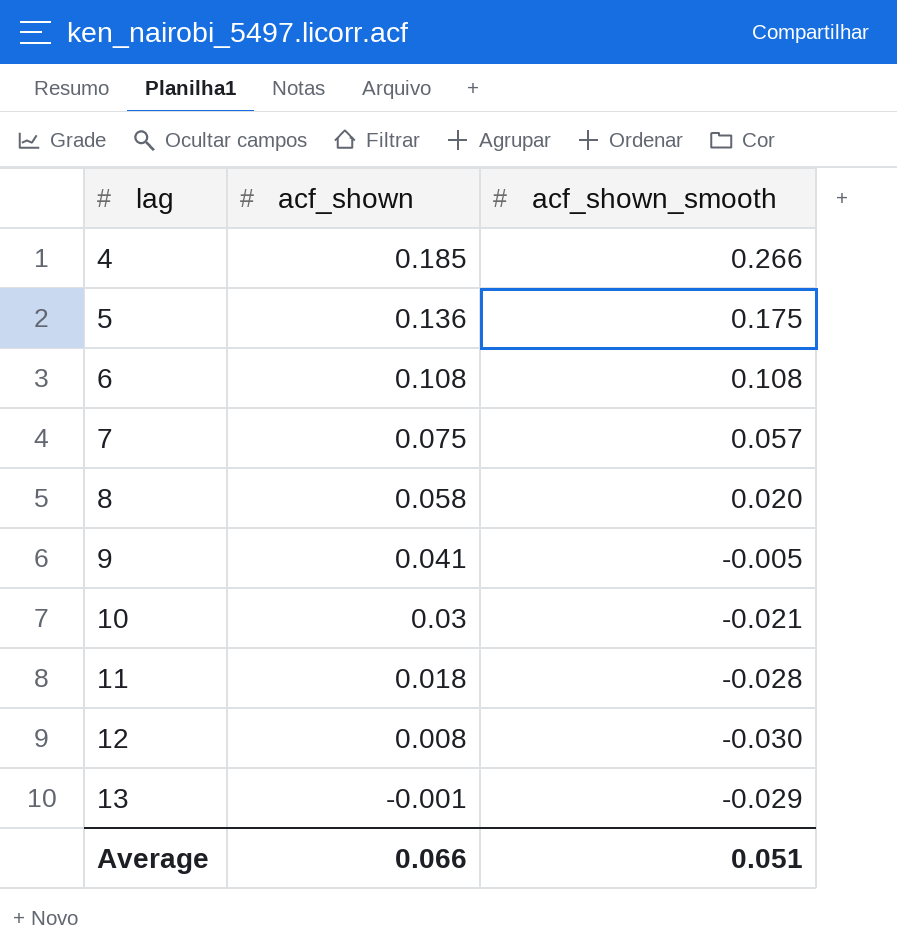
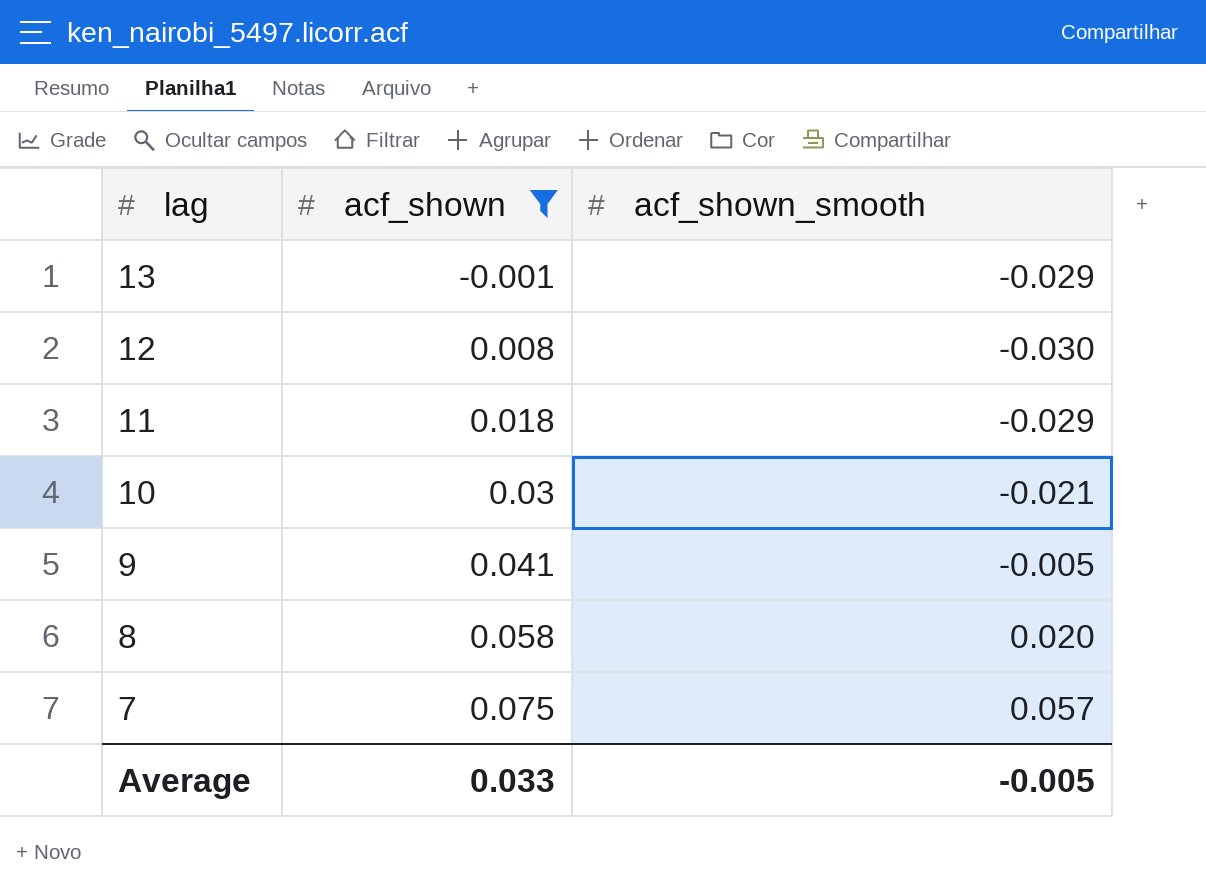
filter: none -> acf_shown <= 0.075
row order: lag ascending -> lag descending
11 | acf_shown_smooth: -0.028 -> -0.029
Average | acf_shown: 0.066 -> 0.033
Average | acf_shown_smooth: 0.051 -> -0.005

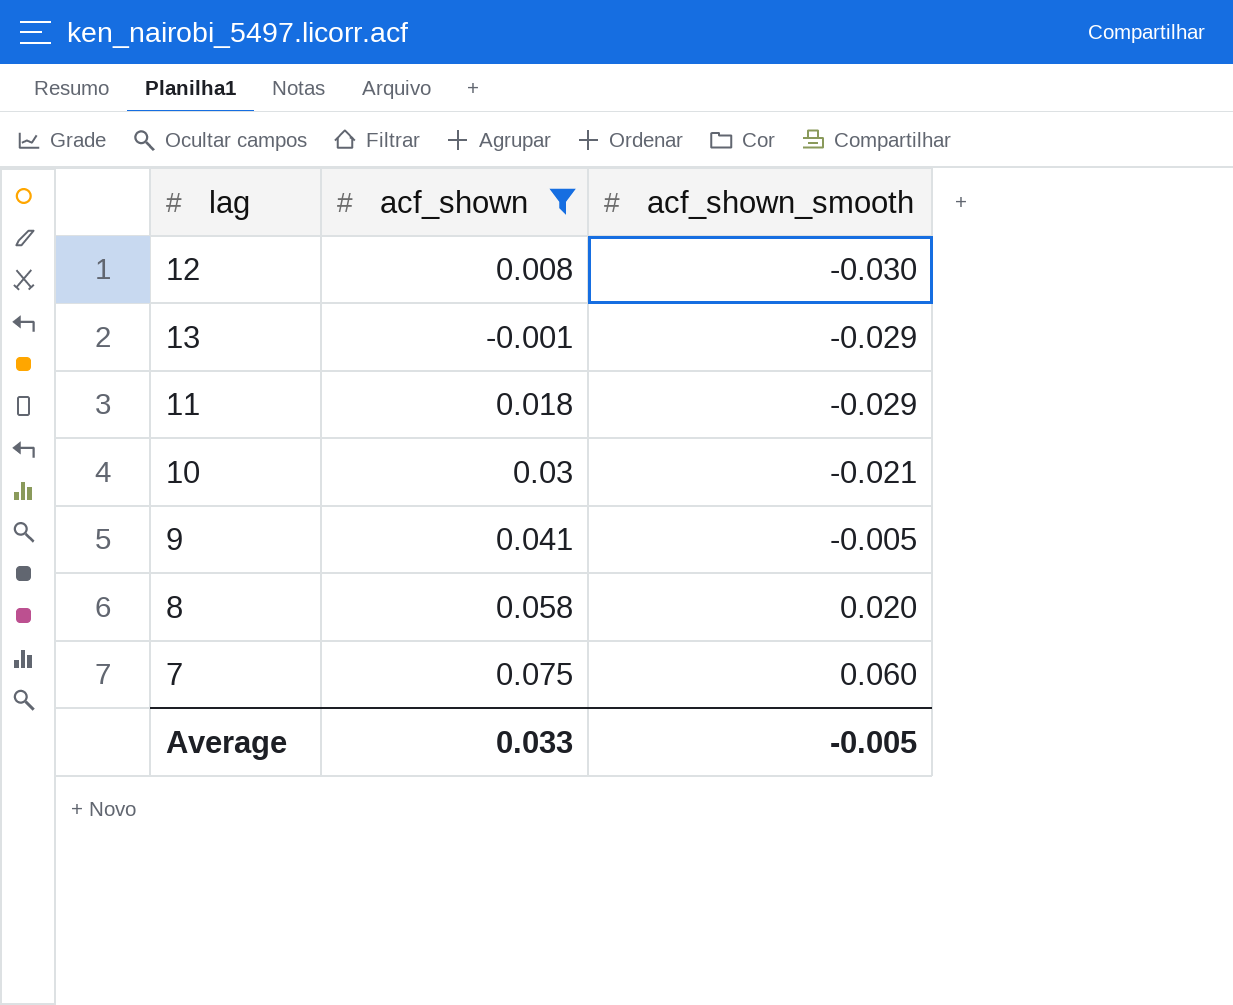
row order: lag descending -> acf_shown_smooth ascending
7 | acf_shown_smooth: 0.057 -> 0.060

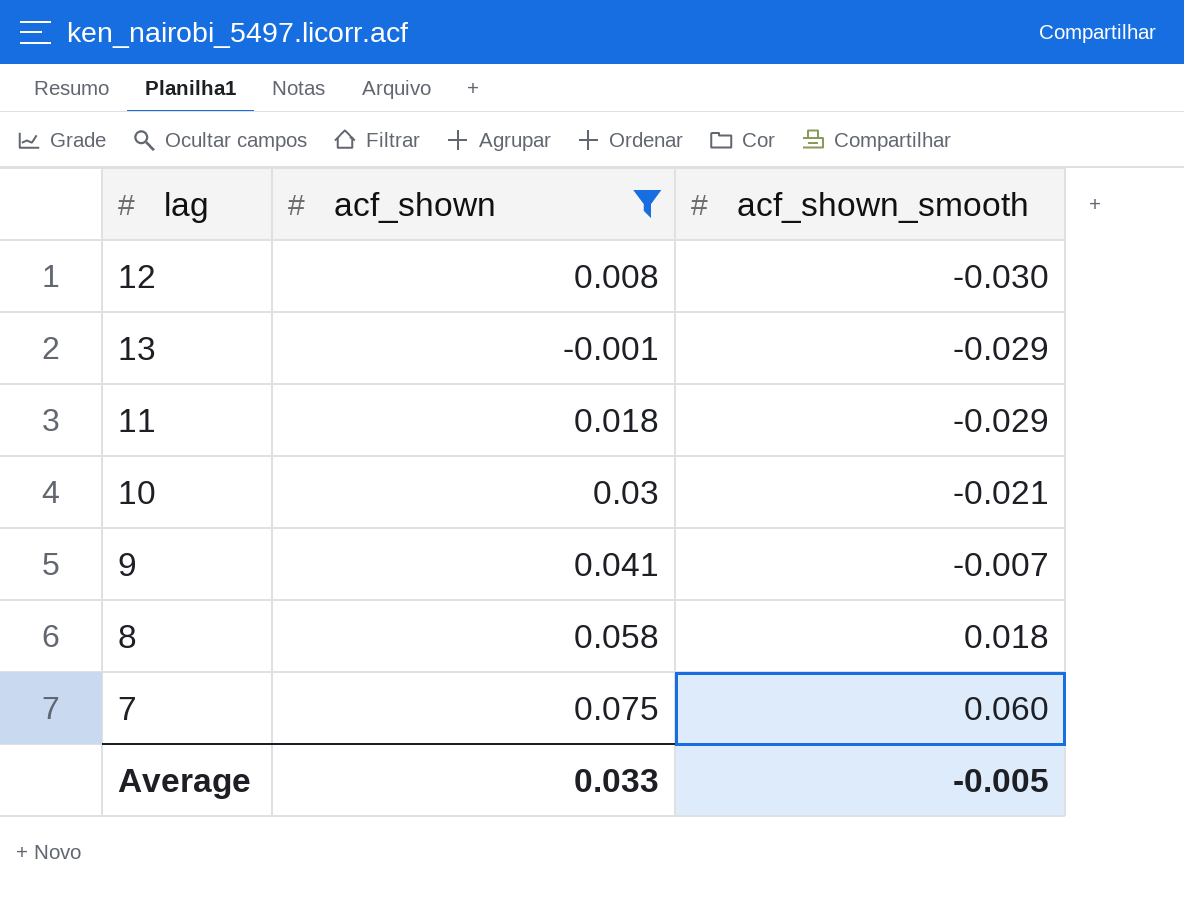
9 | acf_shown_smooth: -0.005 -> -0.007
8 | acf_shown_smooth: 0.020 -> 0.018

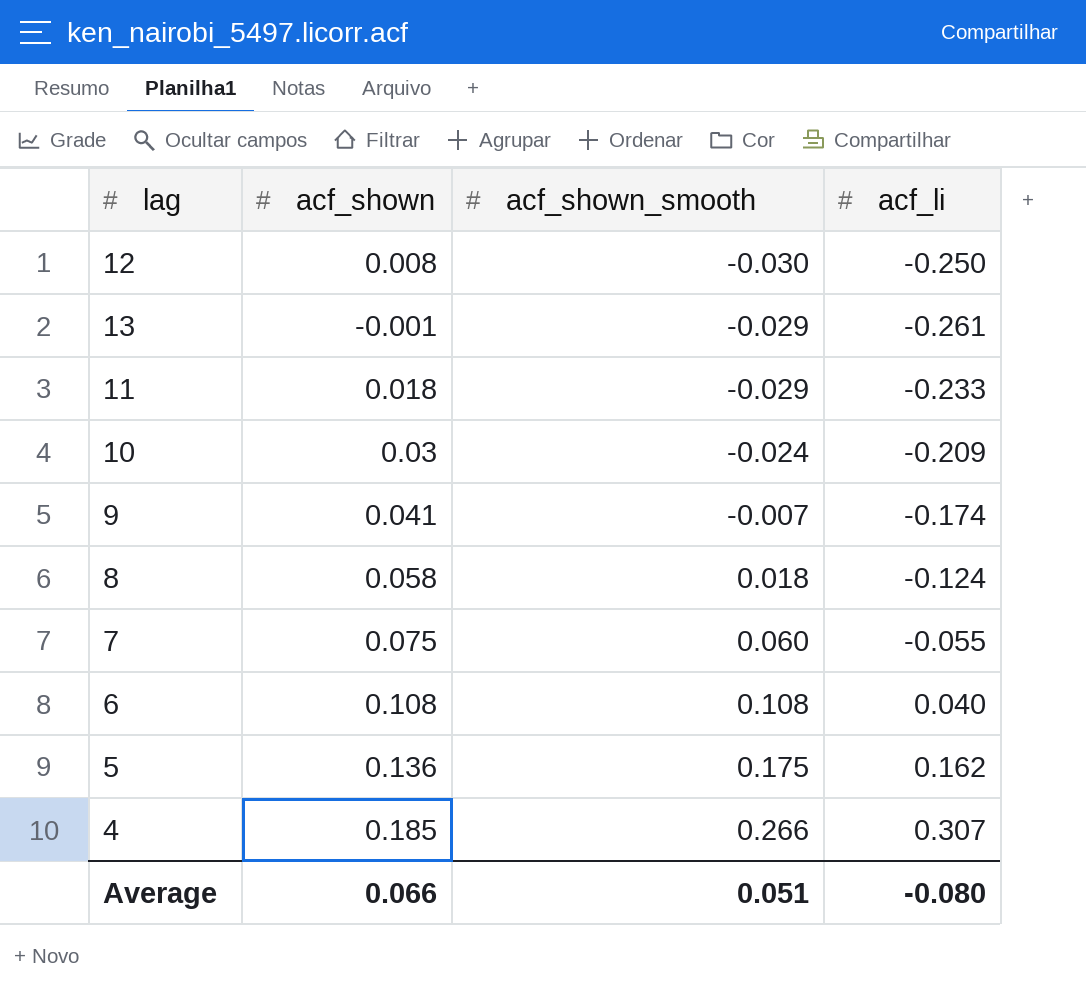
filter: acf_shown <= 0.075 -> none
column acf_li | position: none -> 4
10 | acf_shown_smooth: -0.021 -> -0.024
Average | acf_shown: 0.033 -> 0.066
Average | acf_shown_smooth: -0.005 -> 0.051

